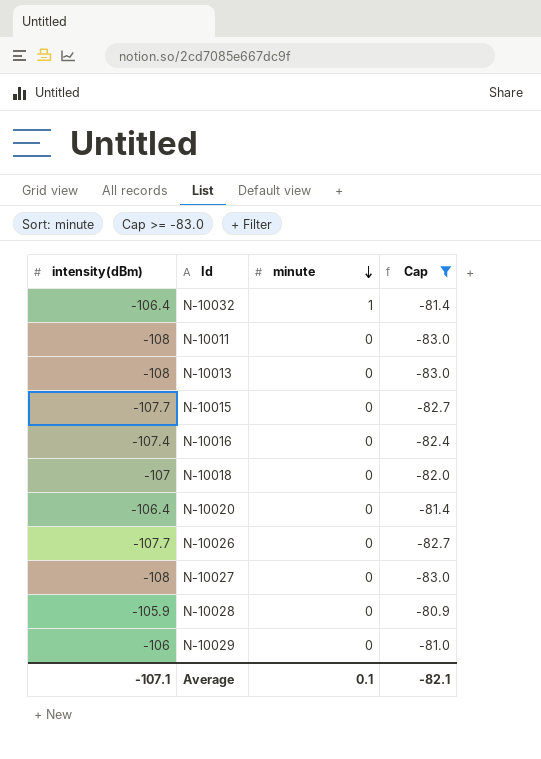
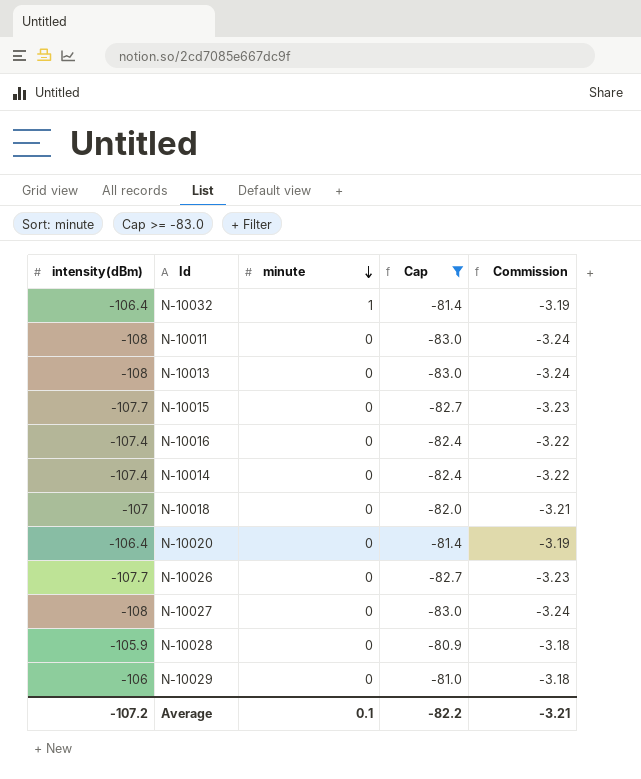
column Commission | formula: none -> [intensity(dBm)] * 0.03
row N-10014: none -> -107.4 | 0 | -82.4 | -3.22
Average | intensity(dBm): -107.1 -> -107.2
Average | Cap: -82.1 -> -82.2

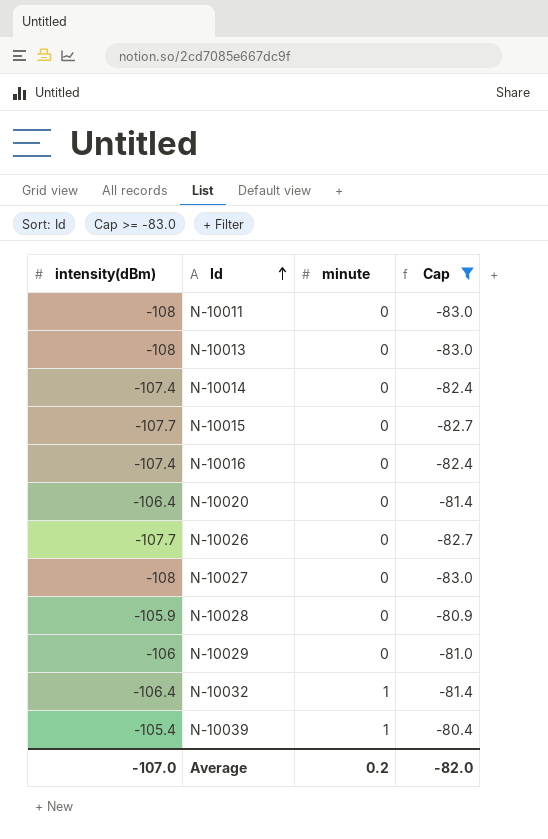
row order: minute descending -> Id ascending
column Commission | formula: [intensity(dBm)] * 0.03 -> none
row N-10018: -107 | 0 | -82.0 | -3.21 -> none
row N-10039: none -> -105.4 | 1 | -80.4
Average | intensity(dBm): -107.2 -> -107.0
Average | minute: 0.1 -> 0.2
Average | Cap: -82.2 -> -82.0

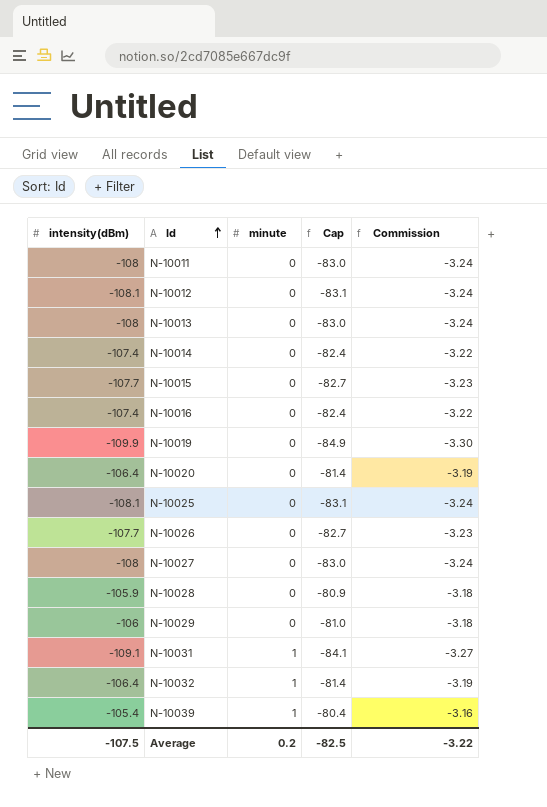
filter: Cap >= -83.0 -> none
column Commission | formula: none -> [intensity(dBm)] * 0.03
Average | intensity(dBm): -107.0 -> -107.5
Average | Cap: -82.0 -> -82.5

